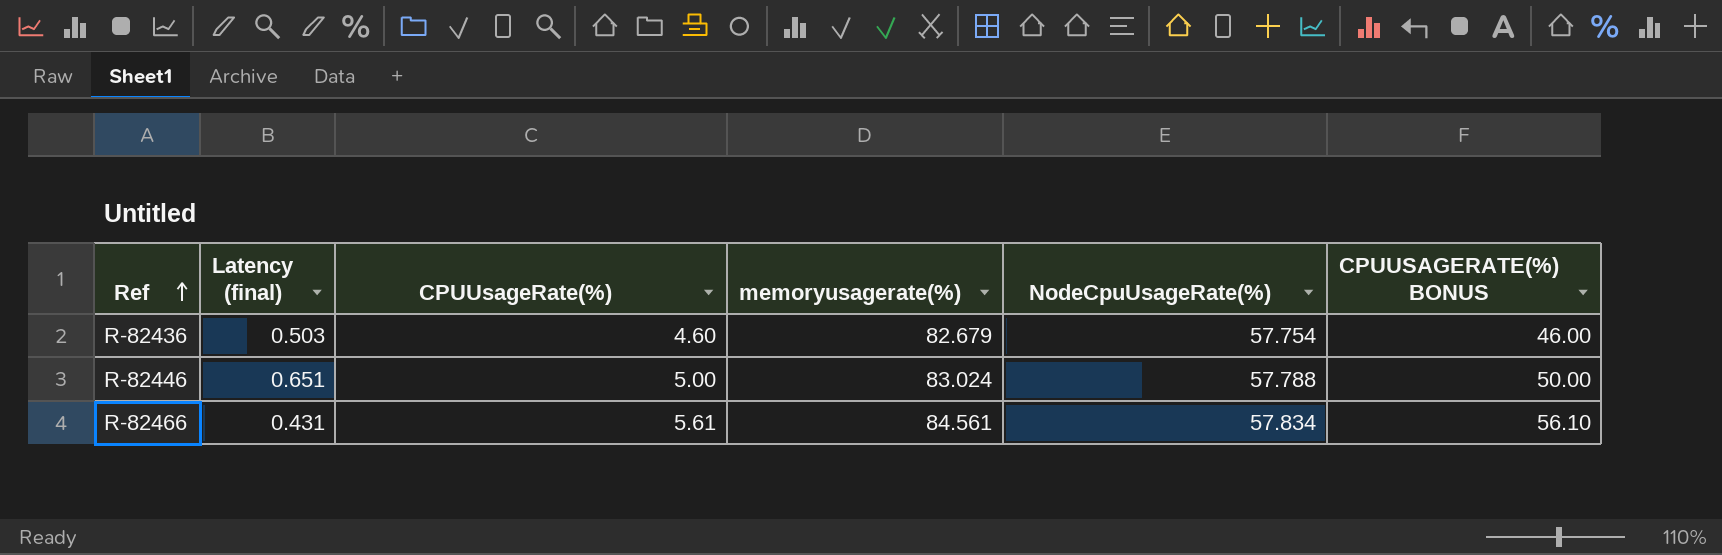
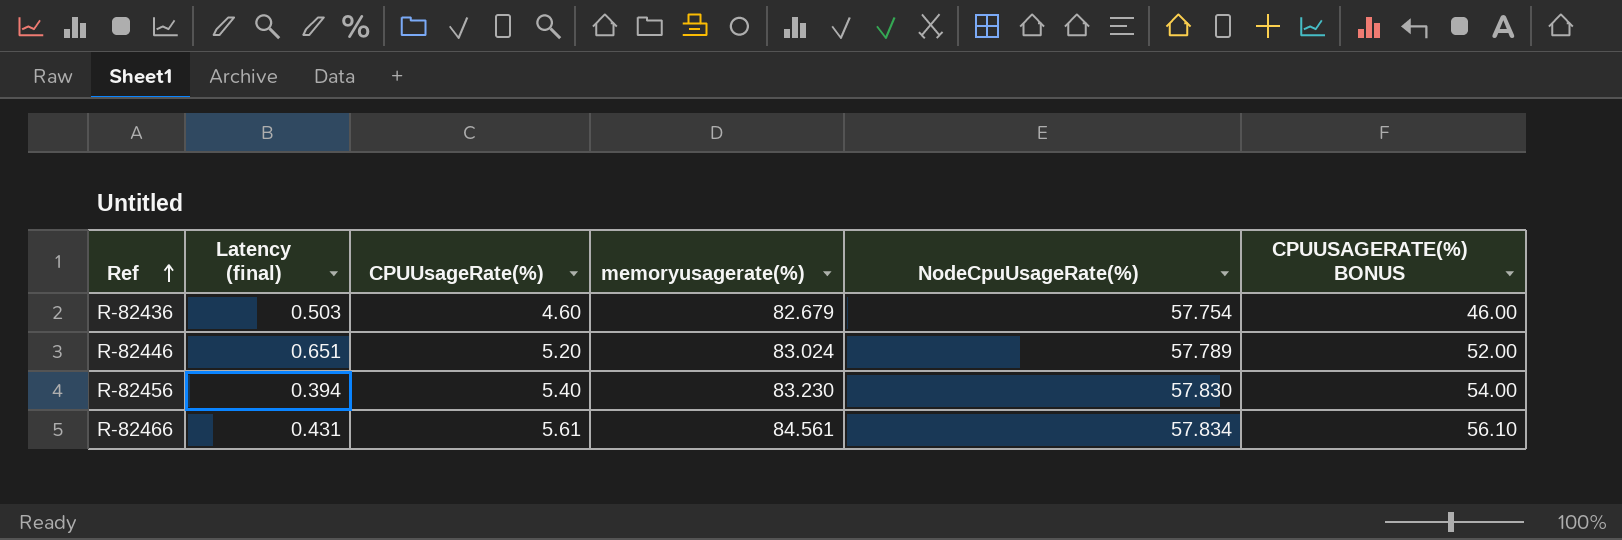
R-82446 | CPUUsageRate(%): 5.00 -> 5.20
R-82446 | NodeCpuUsageRate(%): 57.788 -> 57.789
R-82446 | CPUUSAGERATE(%) BONUS: 50.00 -> 52.00
row R-82456: none -> 0.394 | 5.40 | 83.230 | 57.830 | 54.00

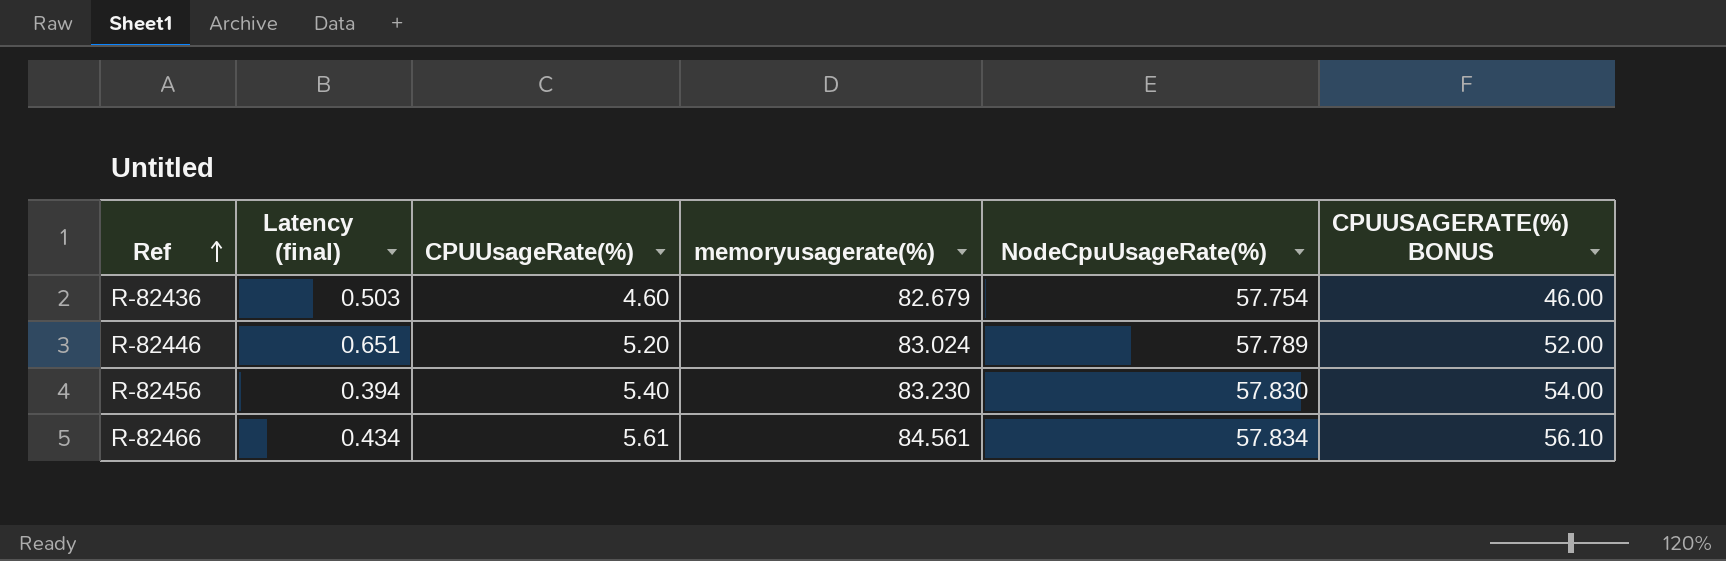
R-82466 | Latency (final): 0.431 -> 0.434

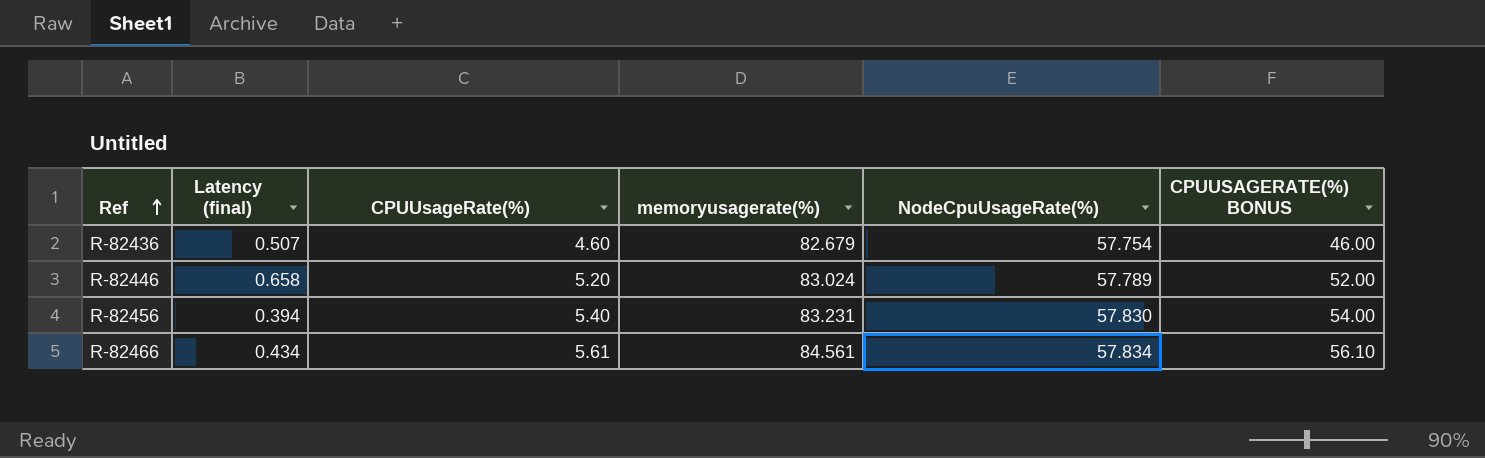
R-82436 | Latency (final): 0.503 -> 0.507
R-82446 | Latency (final): 0.651 -> 0.658
R-82456 | memoryusagerate(%): 83.230 -> 83.231

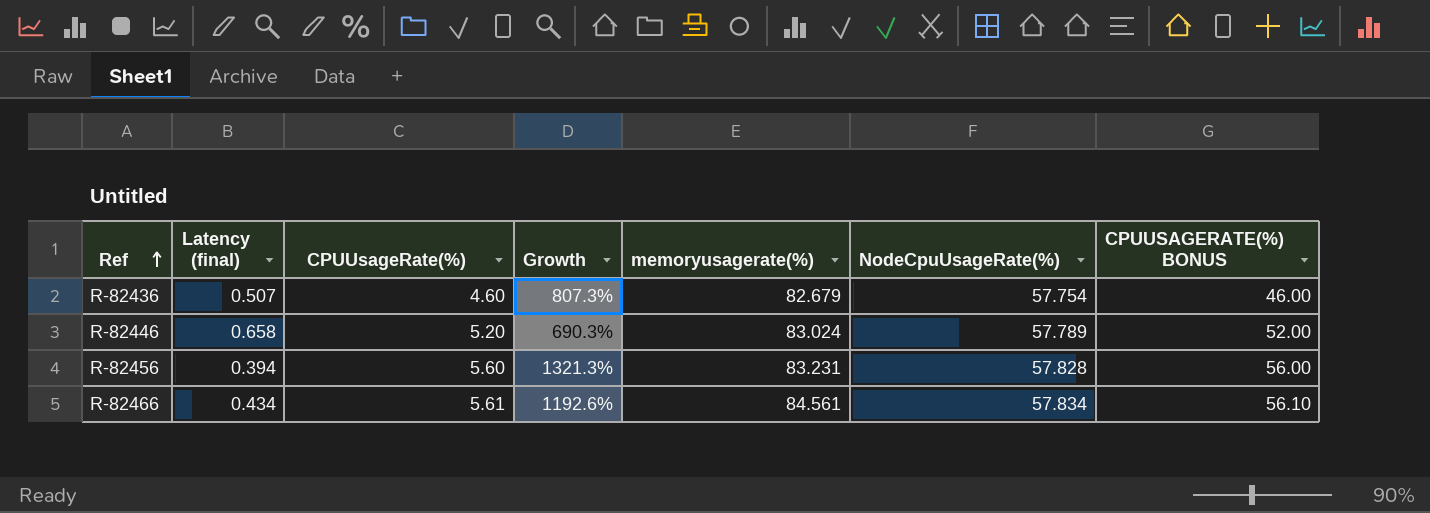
column Growth | formula: none -> ([CPUUsageRate(%)] - [Latency (final)]) / [Latency (final)]
R-82456 | CPUUsageRate(%): 5.40 -> 5.60
R-82456 | NodeCpuUsageRate(%): 57.830 -> 57.828
R-82456 | CPUUSAGERATE(%) BONUS: 54.00 -> 56.00

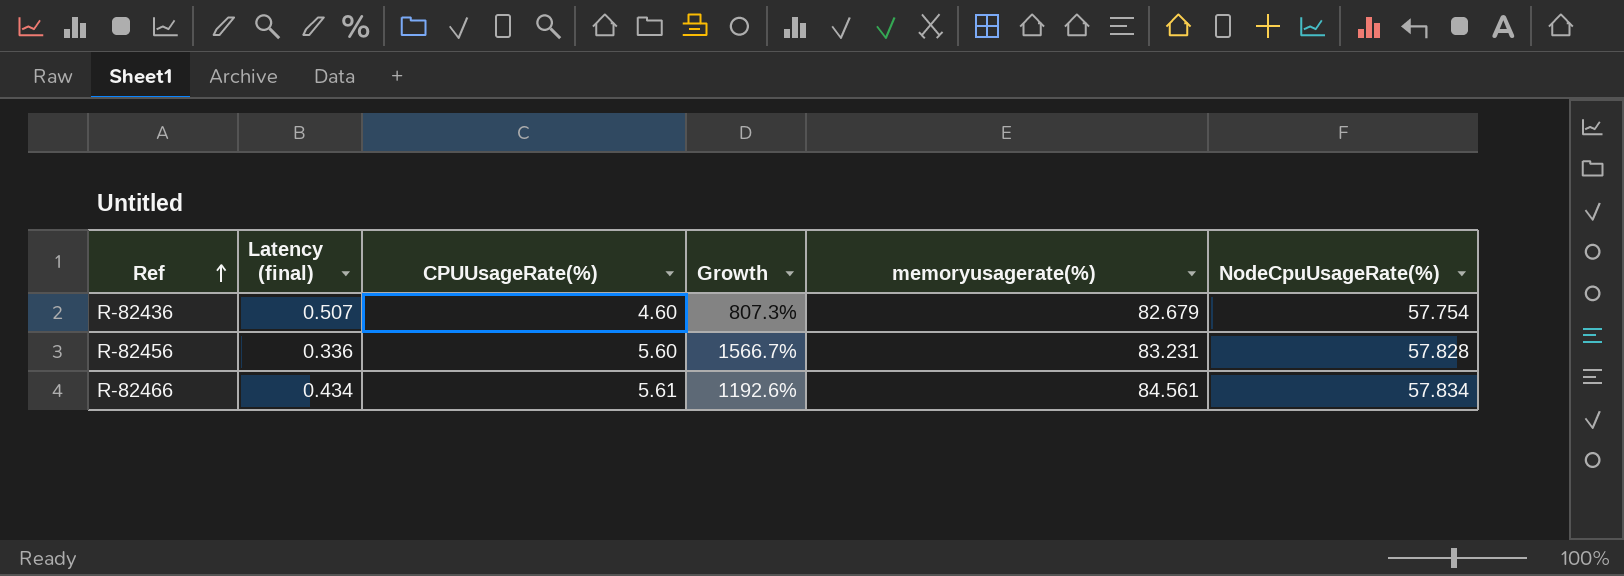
column CPUUSAGERATE(%) BONUS | formula: [CPUUsageRate(%)] * 10 -> none
row R-82446: 0.658 | 5.20 | 690.3% | 83.024 | 57.789 | 52.00 -> none
R-82456 | Latency (final): 0.394 -> 0.336
R-82456 | Growth: 1321.3% -> 1566.7%

